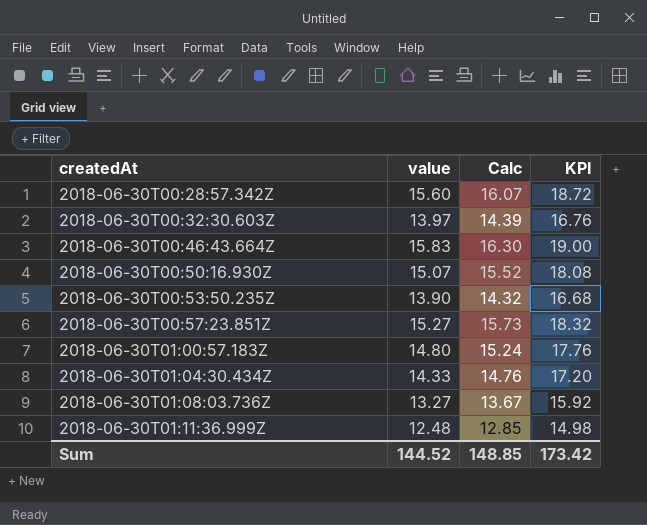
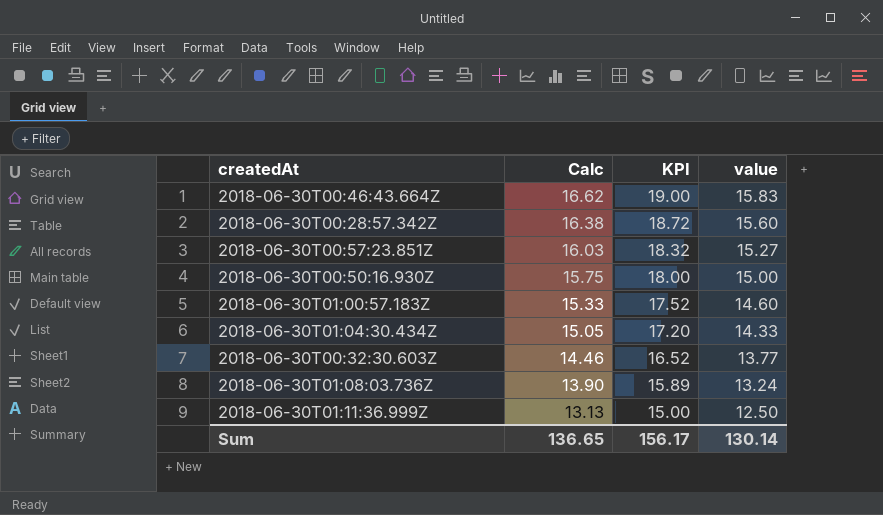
row order: createdAt ascending -> Calc descending
column Calc | formula: [value] * 1.03 -> [value] * 1.05
column value | position: 2 -> 4
row 2018-06-30T00:53:50.235Z: 13.90 | 14.32 | 16.68 -> none
2018-06-30T00:50:16.930Z | KPI: 18.08 -> 18.00
2018-06-30T00:50:16.930Z | value: 15.07 -> 15.00
2018-06-30T01:00:57.183Z | KPI: 17.76 -> 17.52
2018-06-30T01:00:57.183Z | value: 14.80 -> 14.60
2018-06-30T00:32:30.603Z | KPI: 16.76 -> 16.52
2018-06-30T00:32:30.603Z | value: 13.97 -> 13.77
2018-06-30T01:08:03.736Z | KPI: 15.92 -> 15.89
2018-06-30T01:08:03.736Z | value: 13.27 -> 13.24
2018-06-30T01:11:36.999Z | KPI: 14.98 -> 15.00
2018-06-30T01:11:36.999Z | value: 12.48 -> 12.50
Sum | Calc: 148.85 -> 136.65
Sum | KPI: 173.42 -> 156.17
Sum | value: 144.52 -> 130.14

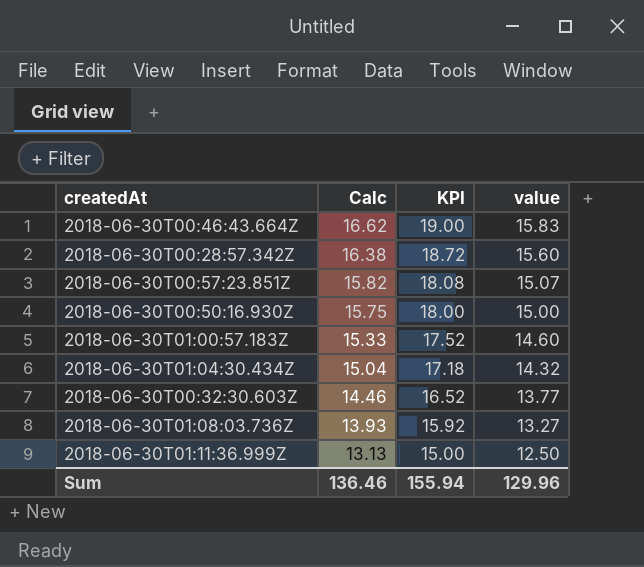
2018-06-30T00:57:23.851Z | Calc: 16.03 -> 15.82
2018-06-30T00:57:23.851Z | KPI: 18.32 -> 18.08
2018-06-30T00:57:23.851Z | value: 15.27 -> 15.07
2018-06-30T01:04:30.434Z | Calc: 15.05 -> 15.04
2018-06-30T01:04:30.434Z | KPI: 17.20 -> 17.18
2018-06-30T01:04:30.434Z | value: 14.33 -> 14.32
2018-06-30T01:08:03.736Z | Calc: 13.90 -> 13.93
2018-06-30T01:08:03.736Z | KPI: 15.89 -> 15.92
2018-06-30T01:08:03.736Z | value: 13.24 -> 13.27
Sum | Calc: 136.65 -> 136.46
Sum | KPI: 156.17 -> 155.94
Sum | value: 130.14 -> 129.96

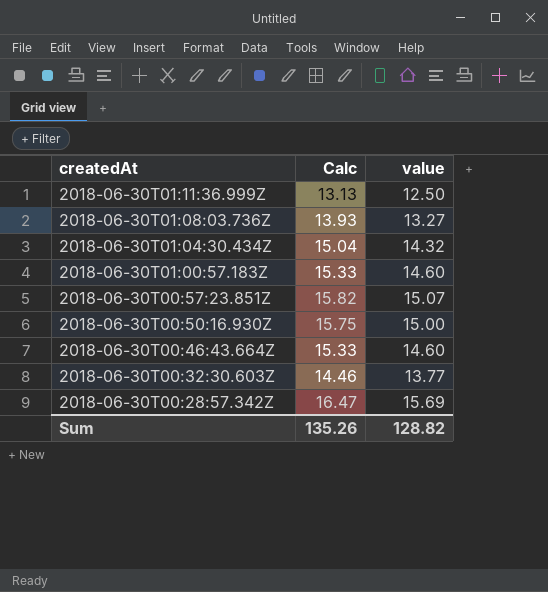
row order: Calc descending -> createdAt descending
column KPI | formula: [value] * 1.2 -> none
2018-06-30T00:46:43.664Z | Calc: 16.62 -> 15.33
2018-06-30T00:46:43.664Z | value: 15.83 -> 14.60
2018-06-30T00:28:57.342Z | Calc: 16.38 -> 16.47
2018-06-30T00:28:57.342Z | value: 15.60 -> 15.69
Sum | Calc: 136.46 -> 135.26
Sum | value: 129.96 -> 128.82

